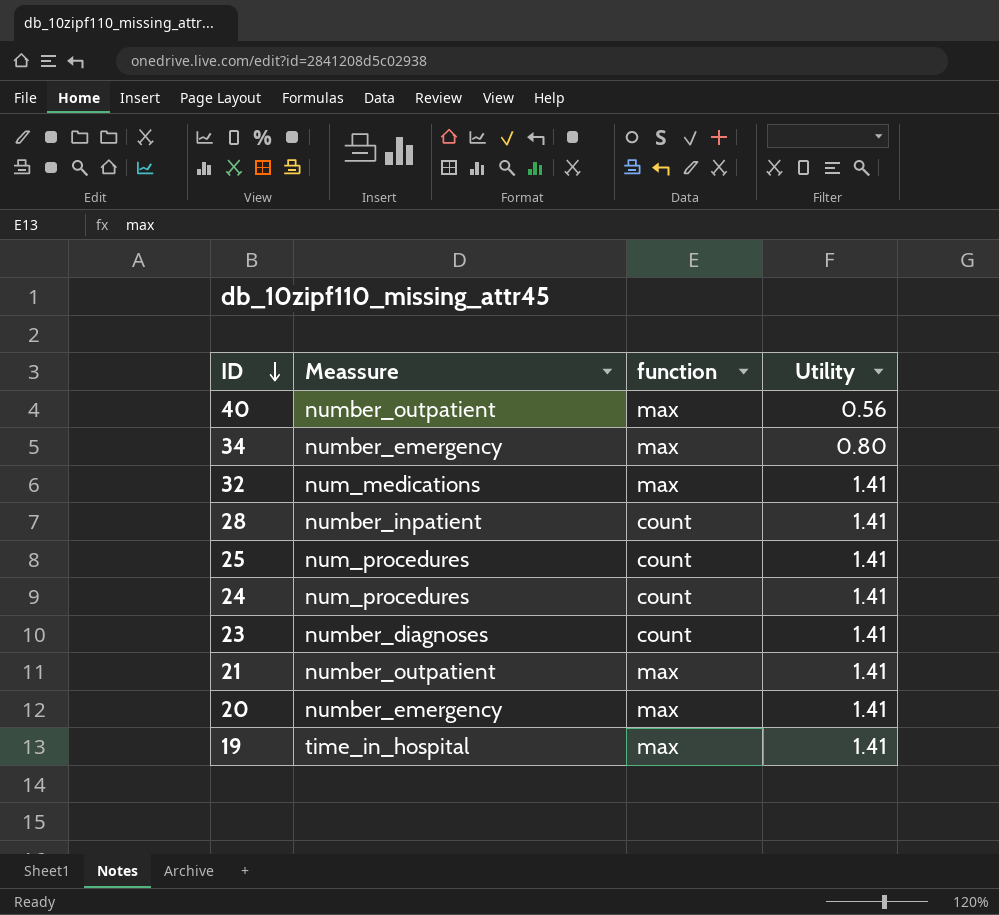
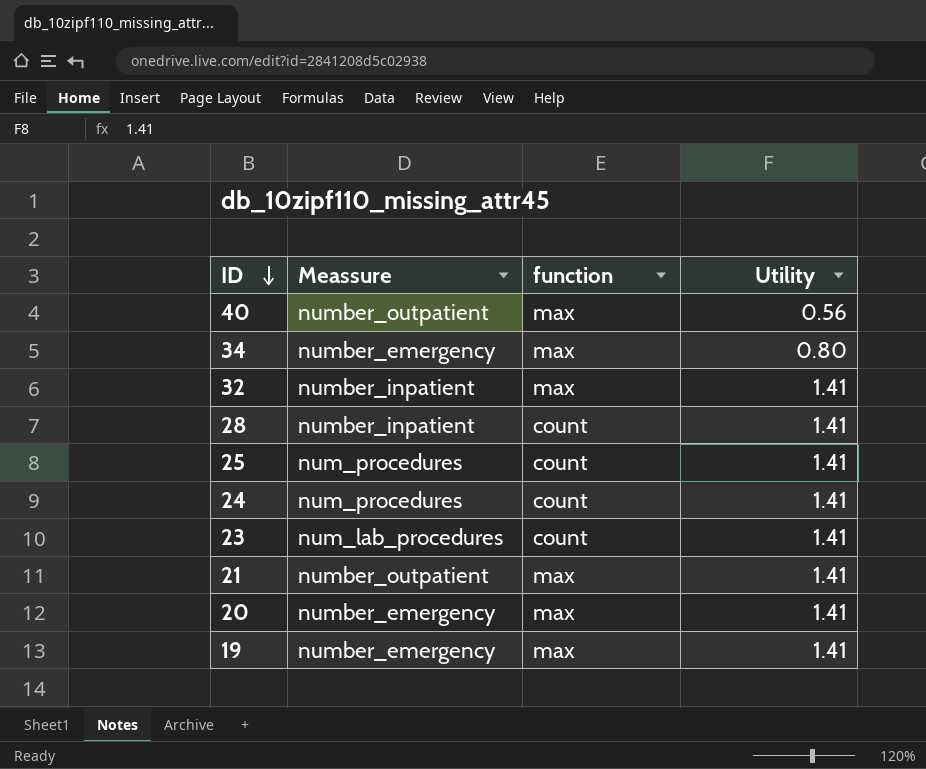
32 | Meassure: num_medications -> number_inpatient
23 | Meassure: number_diagnoses -> num_lab_procedures
19 | Meassure: time_in_hospital -> number_emergency

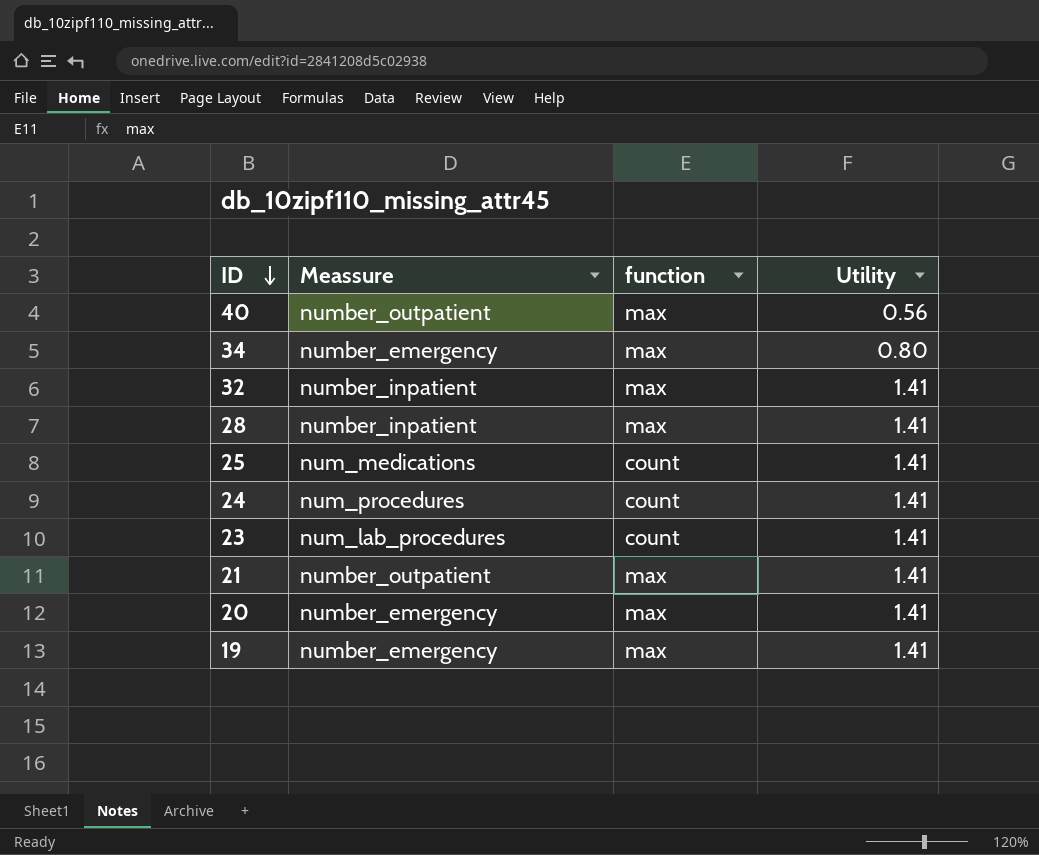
28 | function: count -> max
25 | Meassure: num_procedures -> num_medications

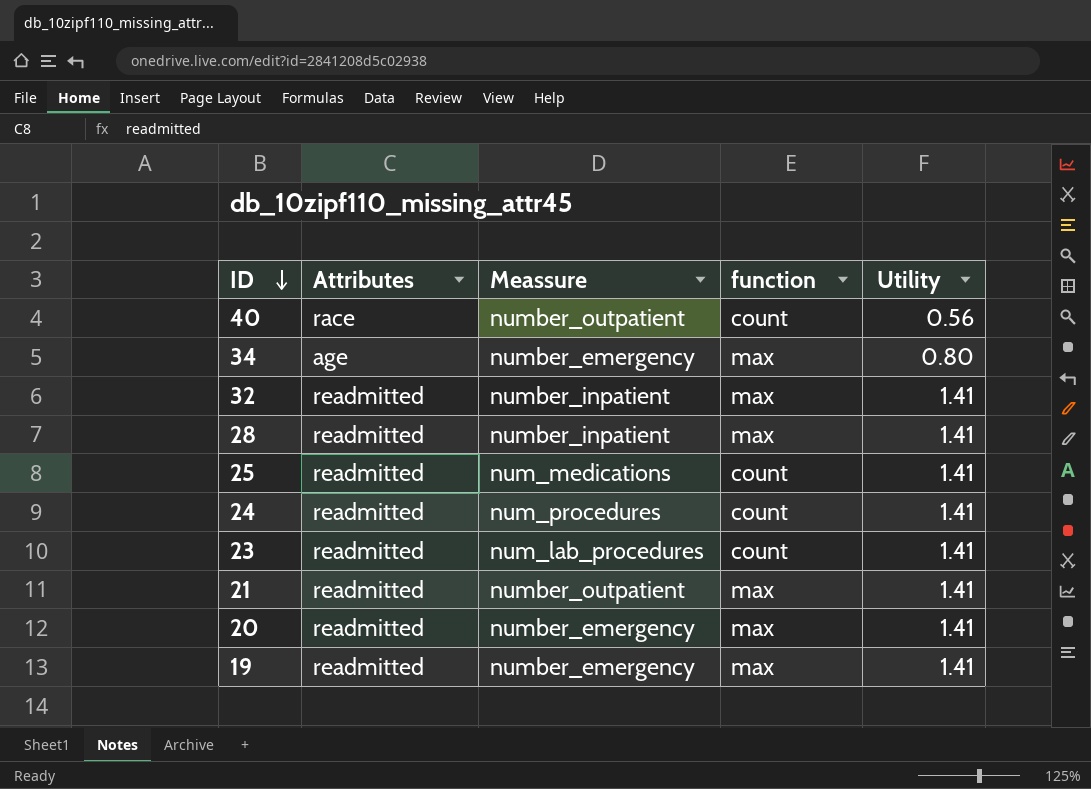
column Attributes | position: none -> 2
40 | function: max -> count

